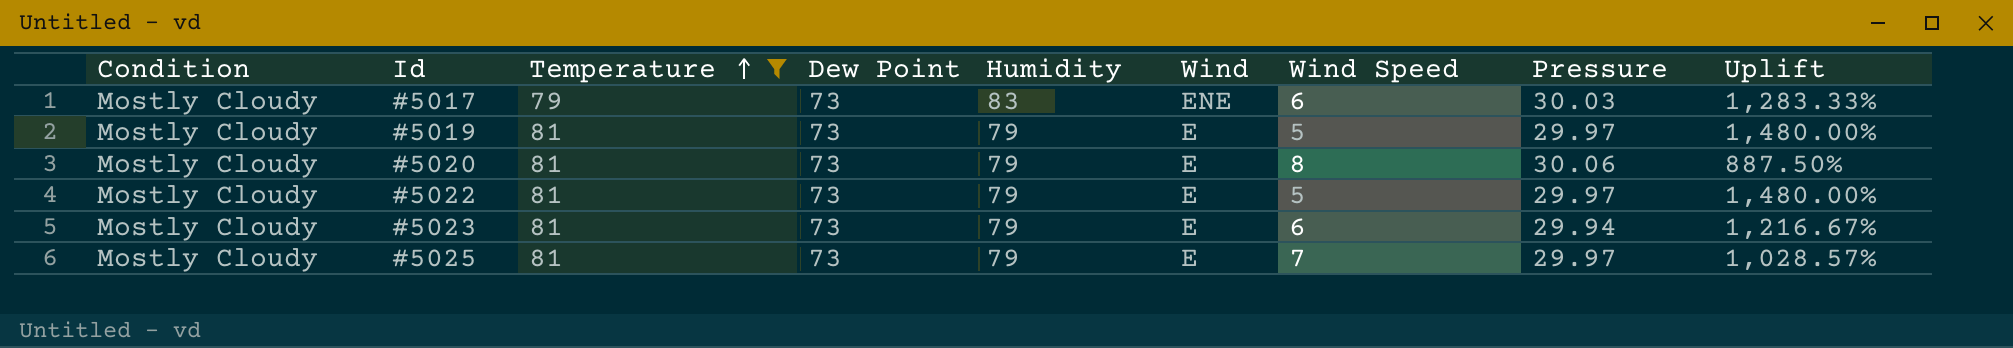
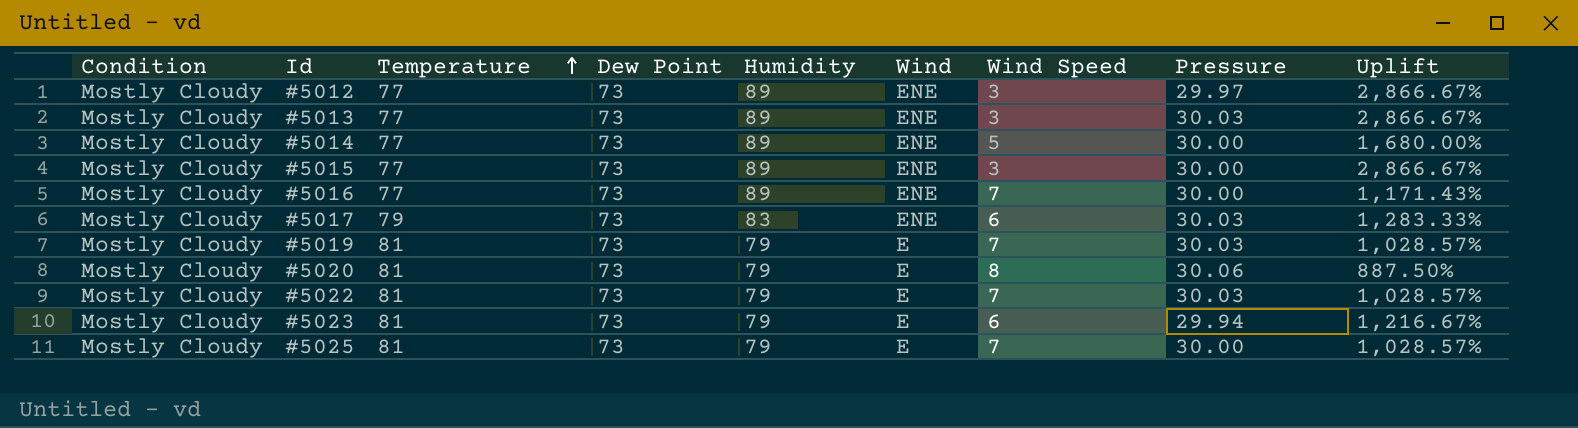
filter: Temperature != 77 -> none
#5019 | Wind Speed: 5 -> 7
#5019 | Pressure: 29.97 -> 30.03
#5019 | Uplift: 1,480.00% -> 1,028.57%
#5022 | Wind Speed: 5 -> 7
#5022 | Pressure: 29.97 -> 30.03
#5022 | Uplift: 1,480.00% -> 1,028.57%
#5025 | Pressure: 29.97 -> 30.00

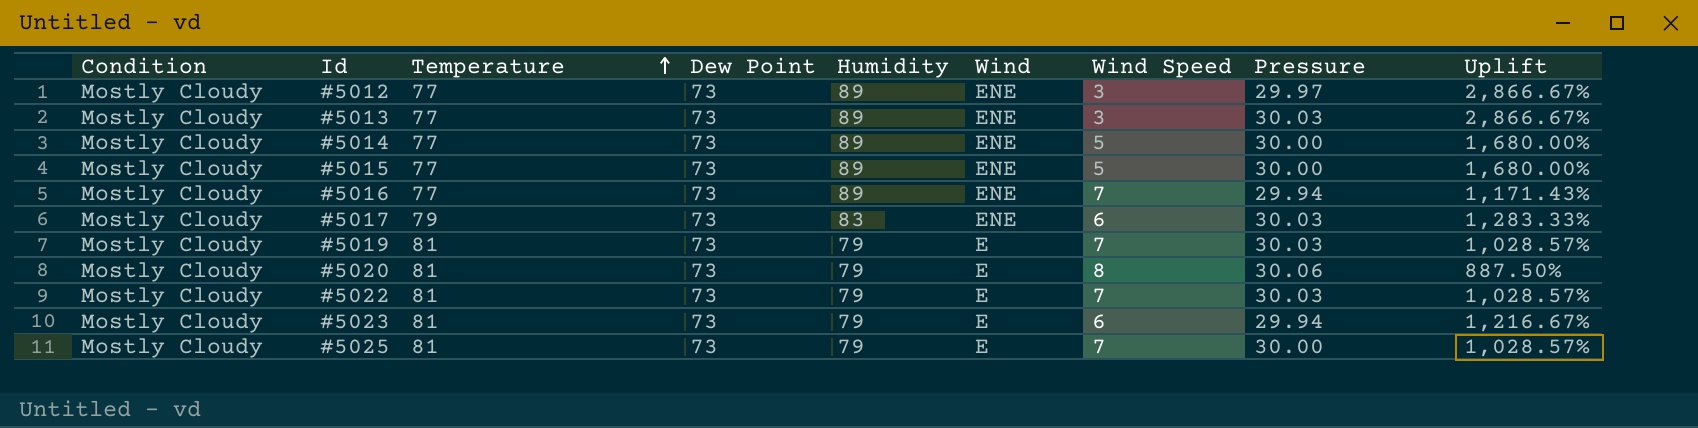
#5015 | Wind Speed: 3 -> 5
#5015 | Uplift: 2,866.67% -> 1,680.00%
#5016 | Pressure: 30.00 -> 29.94

